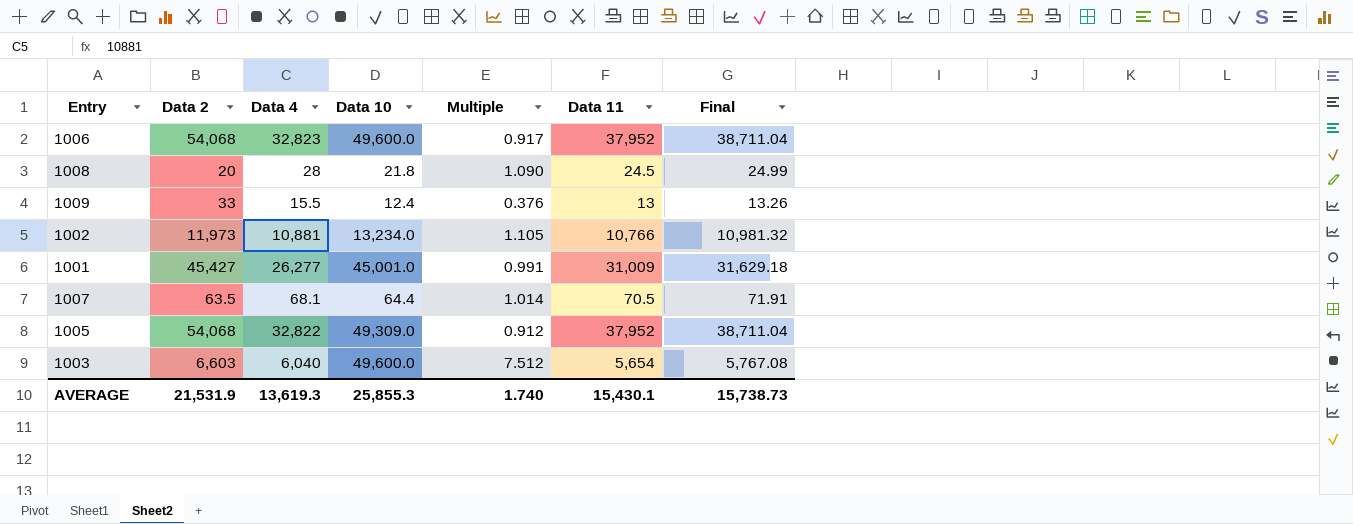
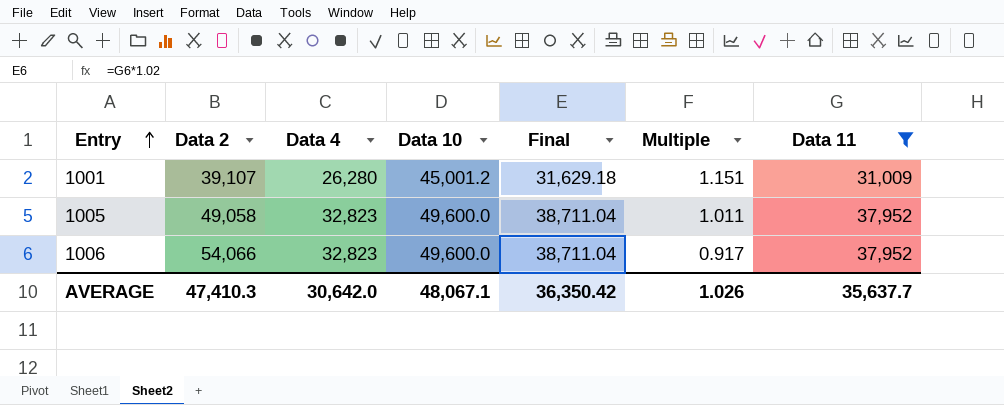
filter: none -> Data 11 >= 31,009
row order: none -> Entry ascending
column Final | position: 7 -> 5
1001 | Data 2: 45,427 -> 39,107
1001 | Data 4: 26,277 -> 26,280
1001 | Data 10: 45,001.0 -> 45,001.2
1001 | Multiple: 0.991 -> 1.151
1005 | Data 2: 54,068 -> 49,058
1005 | Data 4: 32,822 -> 32,823
1005 | Data 10: 49,309.0 -> 49,600.0
1005 | Multiple: 0.912 -> 1.011
1006 | Data 2: 54,068 -> 54,066
AVERAGE | Data 2: 21,531.9 -> 47,410.3
AVERAGE | Data 4: 13,619.3 -> 30,642.0
AVERAGE | Data 10: 25,855.3 -> 48,067.1
AVERAGE | Final: 15,738.73 -> 36,350.42
AVERAGE | Multiple: 1.740 -> 1.026
AVERAGE | Data 11: 15,430.1 -> 35,637.7

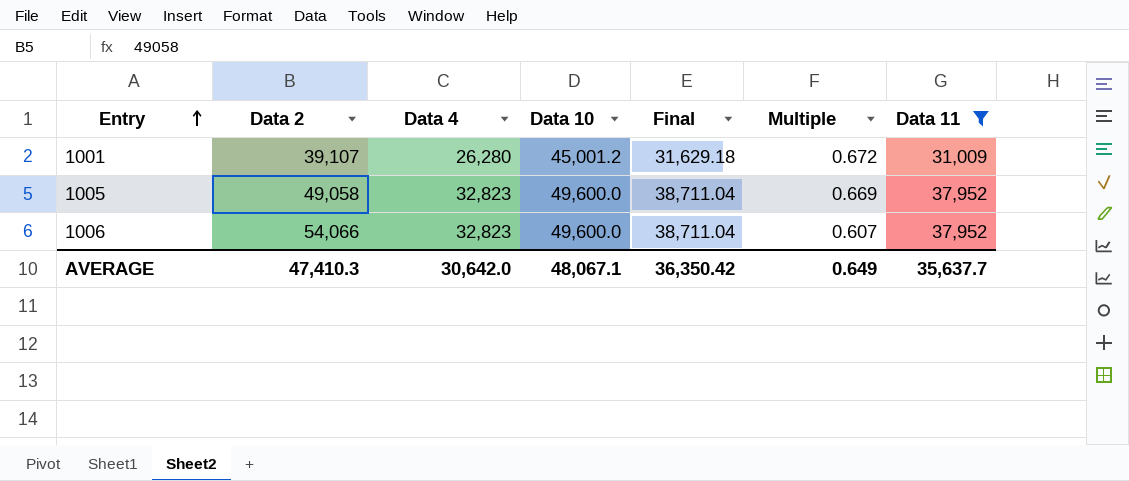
column Multiple | formula: [Data 10] / [Data 2] -> [Data 4] / [Data 2]
AVERAGE | Multiple: 1.026 -> 0.649

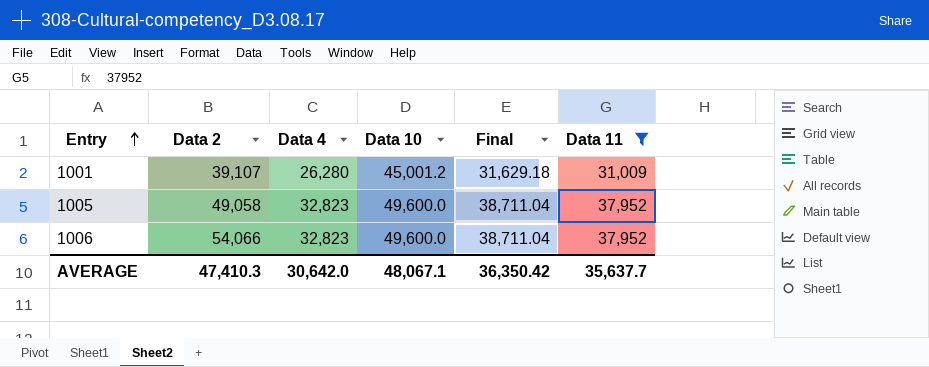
column Multiple | formula: [Data 4] / [Data 2] -> none

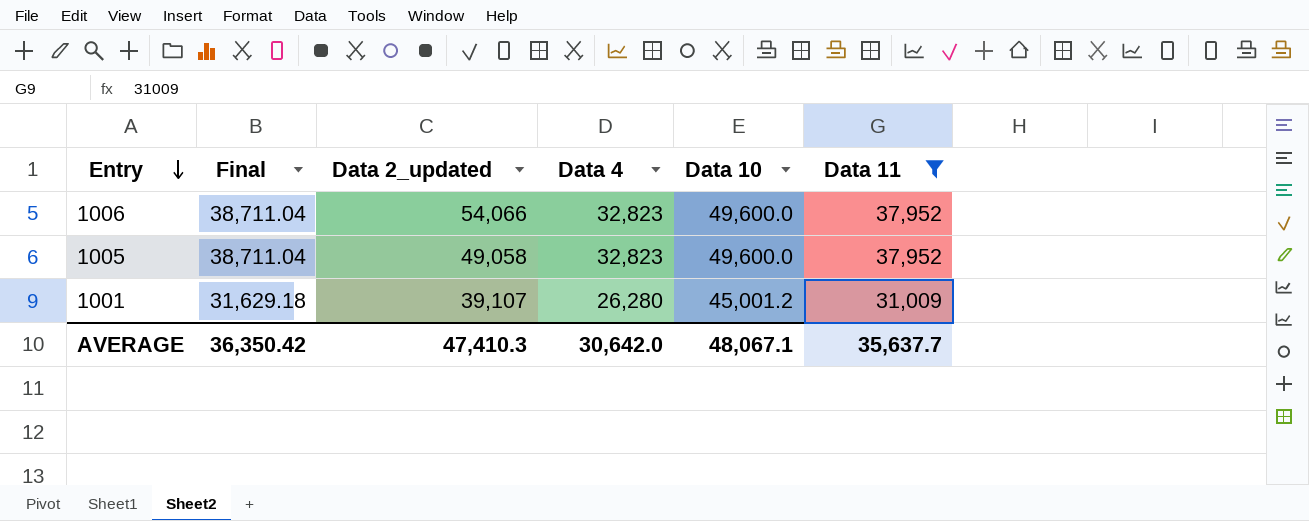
row order: Entry ascending -> Entry descending
column Final | position: 5 -> 2
column name: Data 2 -> Data 2_updated

